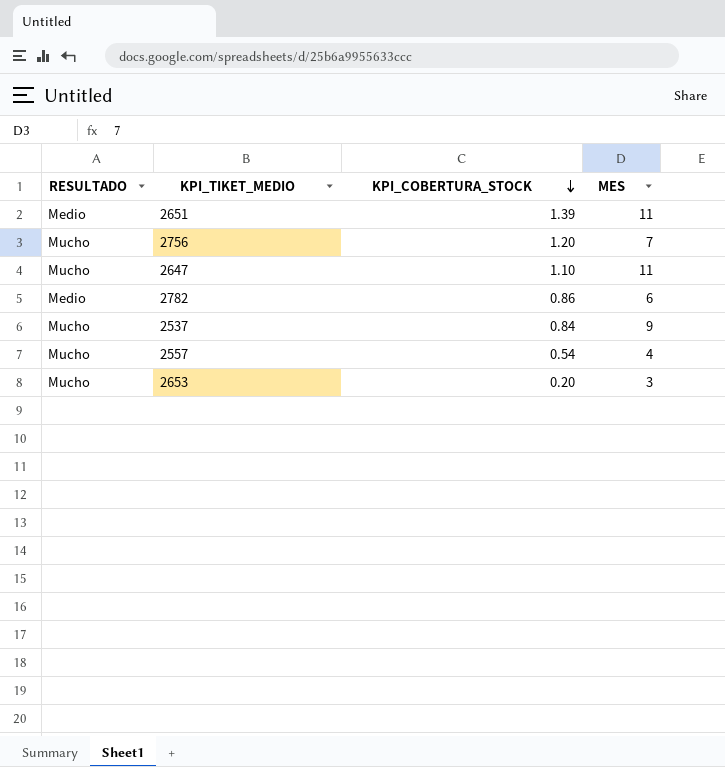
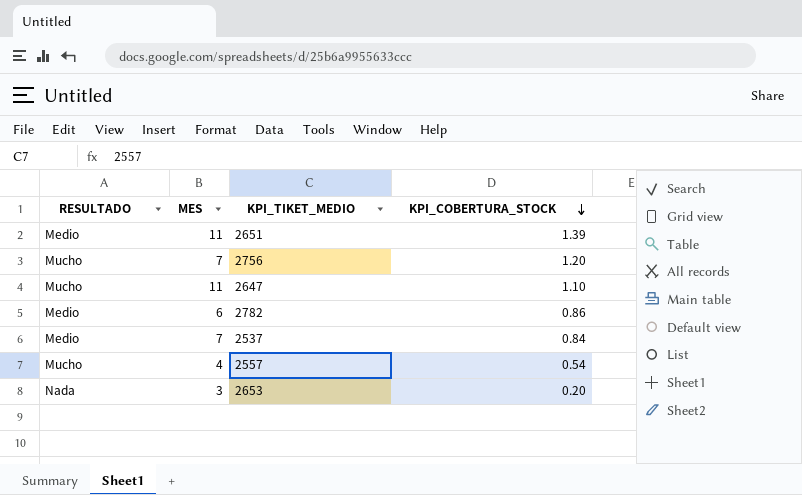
column MES | position: 4 -> 2
2537 | RESULTADO: Mucho -> Medio
2537 | MES: 9 -> 7
2653 | RESULTADO: Mucho -> Nada

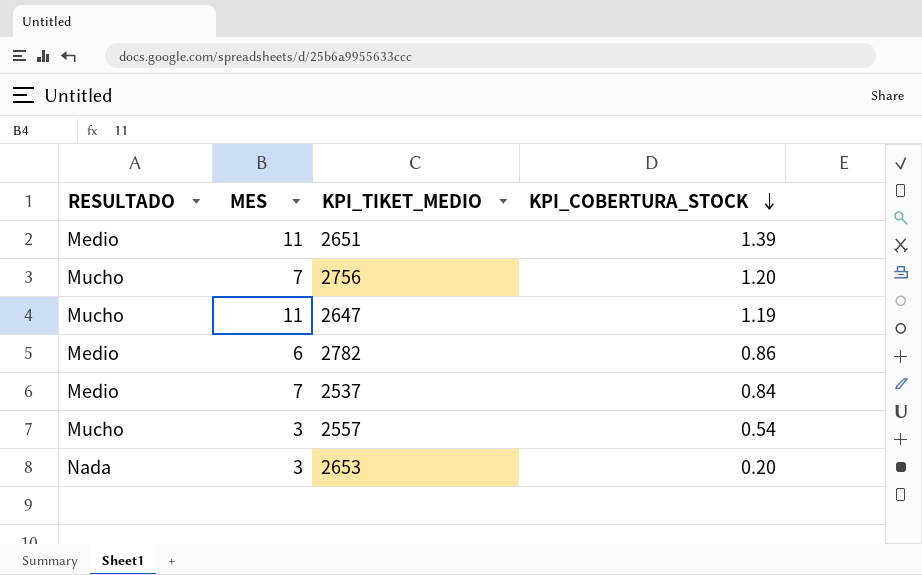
2647 | KPI_COBERTURA_STOCK: 1.10 -> 1.19
2557 | MES: 4 -> 3

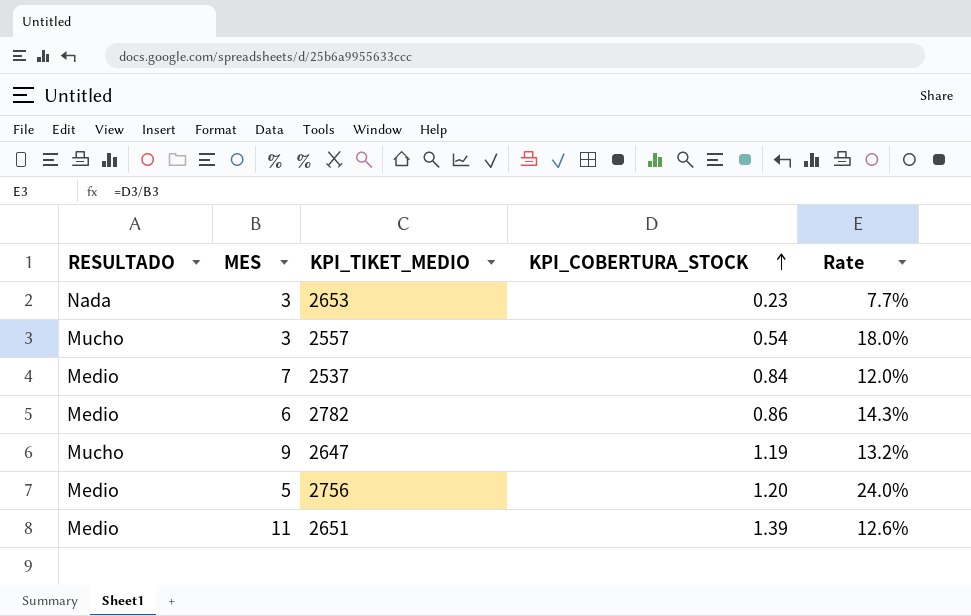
row order: KPI_COBERTURA_STOCK descending -> KPI_COBERTURA_STOCK ascending
column Rate | formula: none -> [KPI_COBERTURA_STOCK] / [MES]
2653 | KPI_COBERTURA_STOCK: 0.20 -> 0.23
2647 | MES: 11 -> 9
2756 | RESULTADO: Mucho -> Medio
2756 | MES: 7 -> 5

